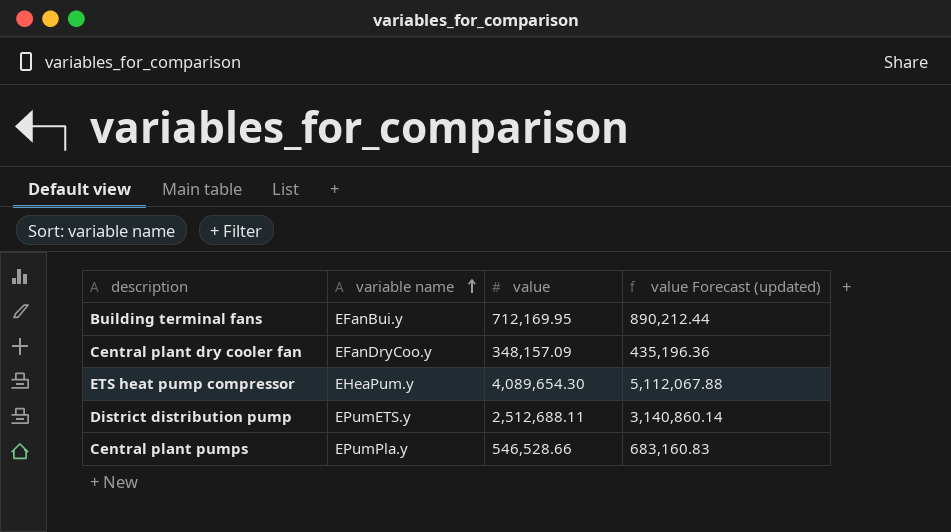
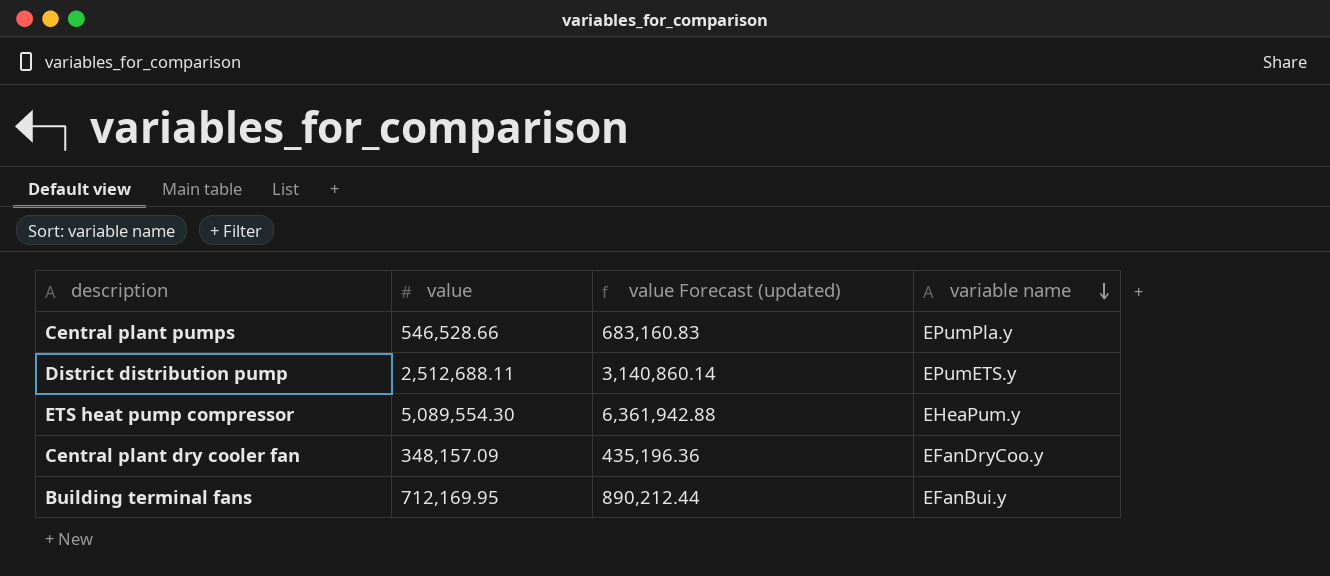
row order: variable name ascending -> variable name descending
column variable name | position: 2 -> 4
ETS heat pump compressor | value: 4,089,654.30 -> 5,089,554.30
ETS heat pump compressor | value Forecast (updated): 5,112,067.88 -> 6,361,942.88

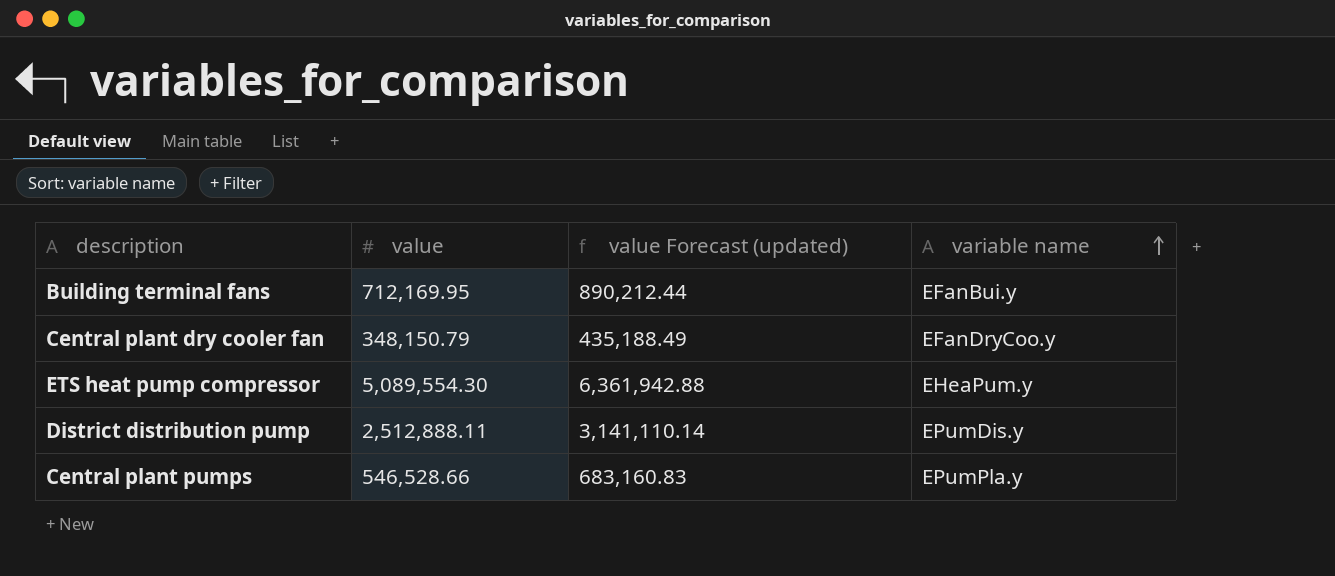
row order: variable name descending -> variable name ascending
Central plant dry cooler fan | value: 348,157.09 -> 348,150.79
Central plant dry cooler fan | value Forecast (updated): 435,196.36 -> 435,188.49
District distribution pump | value: 2,512,688.11 -> 2,512,888.11
District distribution pump | value Forecast (updated): 3,140,860.14 -> 3,141,110.14
District distribution pump | variable name: EPumETS.y -> EPumDis.y

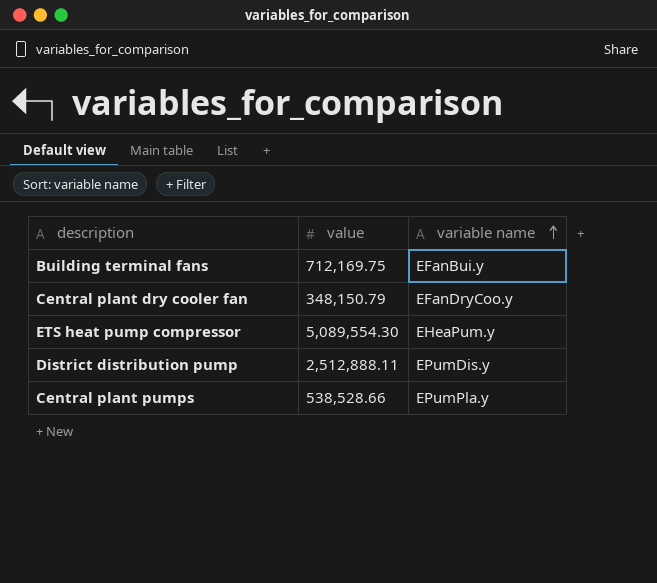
column value Forecast (updated) | formula: [value] * 1.25 -> none
Building terminal fans | value: 712,169.95 -> 712,169.75
Central plant pumps | value: 546,528.66 -> 538,528.66

